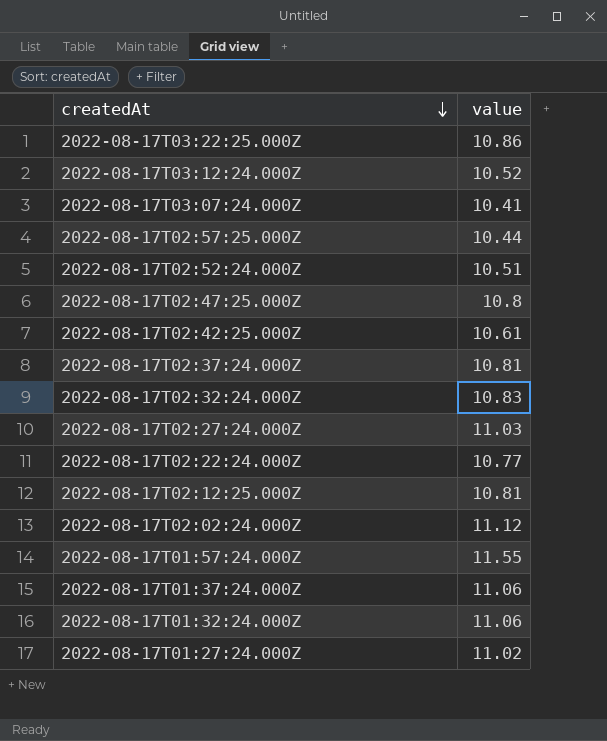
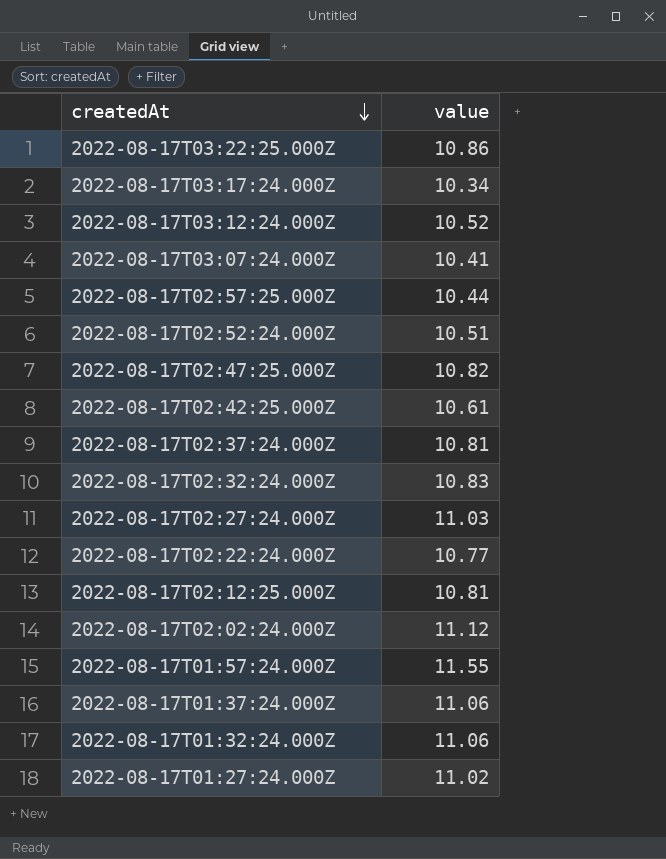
row 2022-08-17T03:17:24.000Z: none -> 10.34
2022-08-17T02:47:25.000Z | value: 10.8 -> 10.82

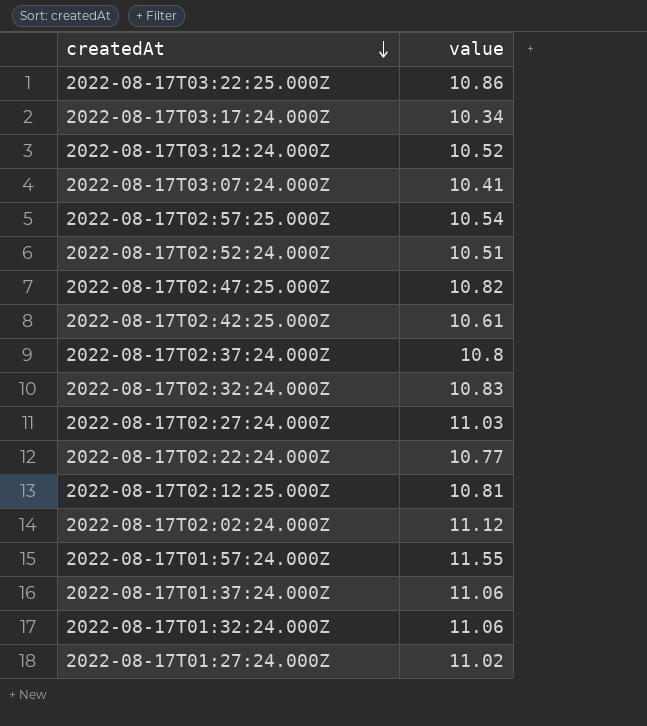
2022-08-17T02:57:25.000Z | value: 10.44 -> 10.54
2022-08-17T02:37:24.000Z | value: 10.81 -> 10.8

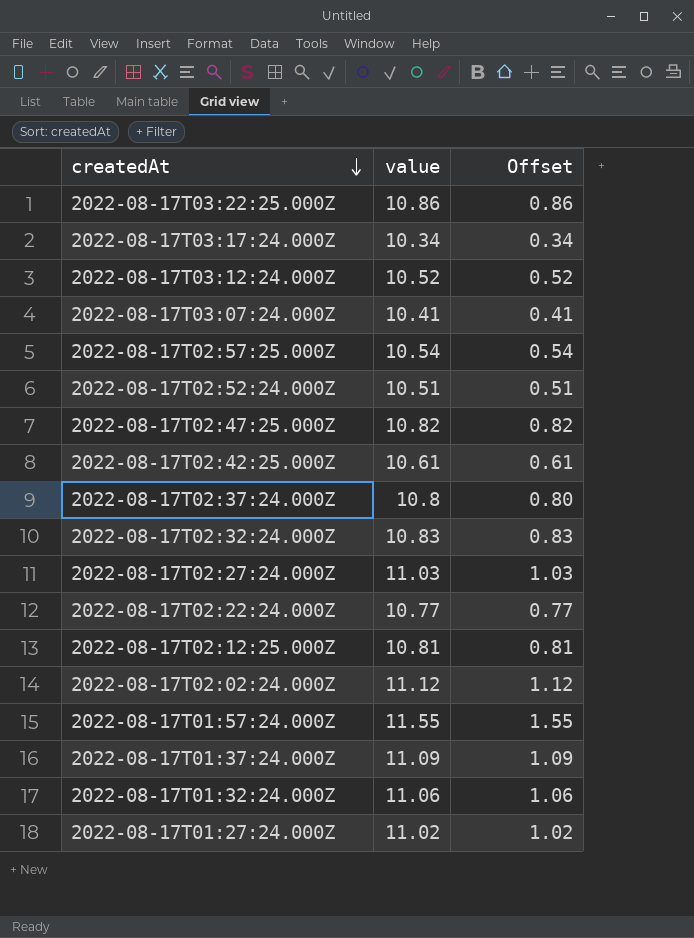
column Offset | formula: none -> [value] - 10
2022-08-17T01:37:24.000Z | value: 11.06 -> 11.09

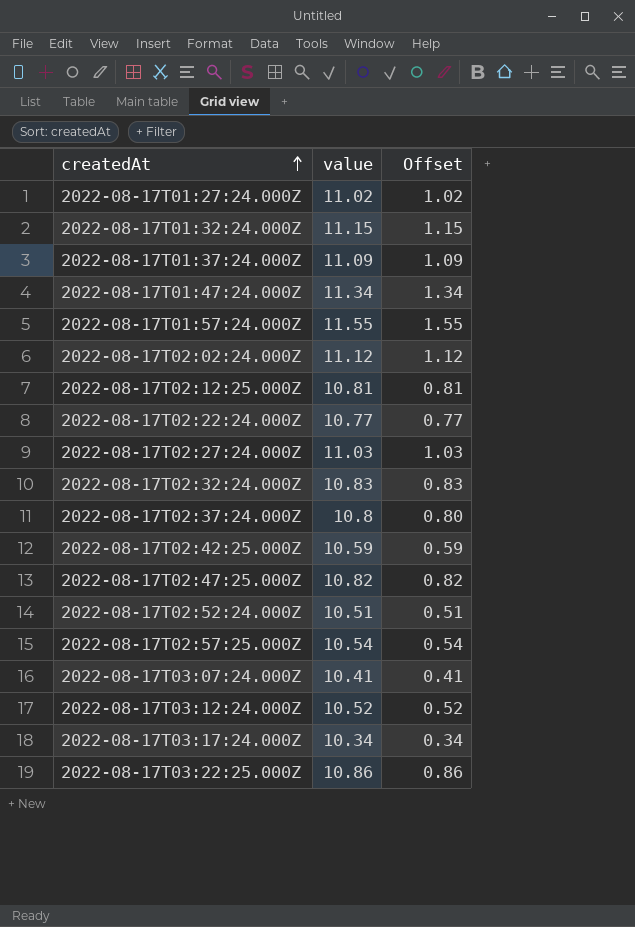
row order: createdAt descending -> createdAt ascending
2022-08-17T01:32:24.000Z | value: 11.06 -> 11.15
2022-08-17T01:32:24.000Z | Offset: 1.06 -> 1.15
row 2022-08-17T01:47:24.000Z: none -> 11.34 | 1.34
2022-08-17T02:42:25.000Z | value: 10.61 -> 10.59
2022-08-17T02:42:25.000Z | Offset: 0.61 -> 0.59

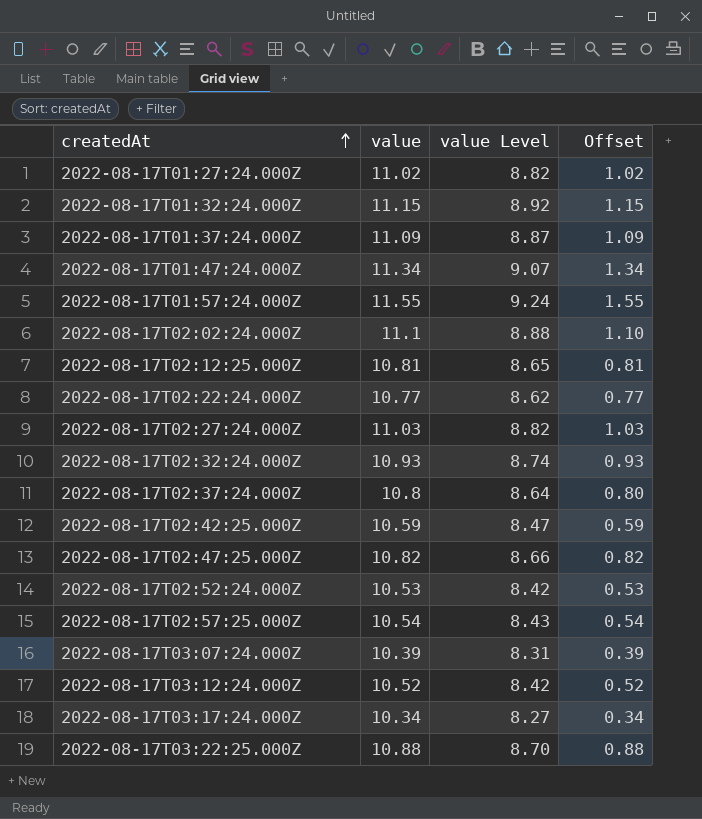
column value Level | formula: none -> [value] * 0.8
2022-08-17T02:02:24.000Z | value: 11.12 -> 11.1
2022-08-17T02:02:24.000Z | Offset: 1.12 -> 1.10
2022-08-17T02:32:24.000Z | value: 10.83 -> 10.93
2022-08-17T02:32:24.000Z | Offset: 0.83 -> 0.93
2022-08-17T02:52:24.000Z | value: 10.51 -> 10.53
2022-08-17T02:52:24.000Z | Offset: 0.51 -> 0.53
2022-08-17T03:07:24.000Z | value: 10.41 -> 10.39
2022-08-17T03:07:24.000Z | Offset: 0.41 -> 0.39
2022-08-17T03:22:25.000Z | value: 10.86 -> 10.88
2022-08-17T03:22:25.000Z | Offset: 0.86 -> 0.88

